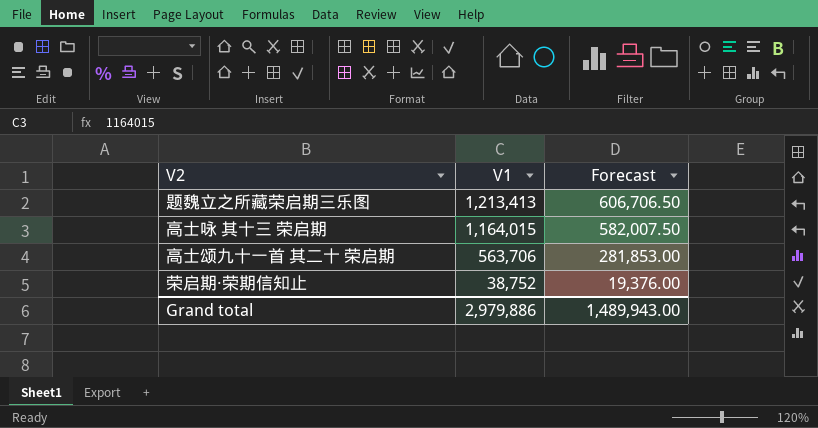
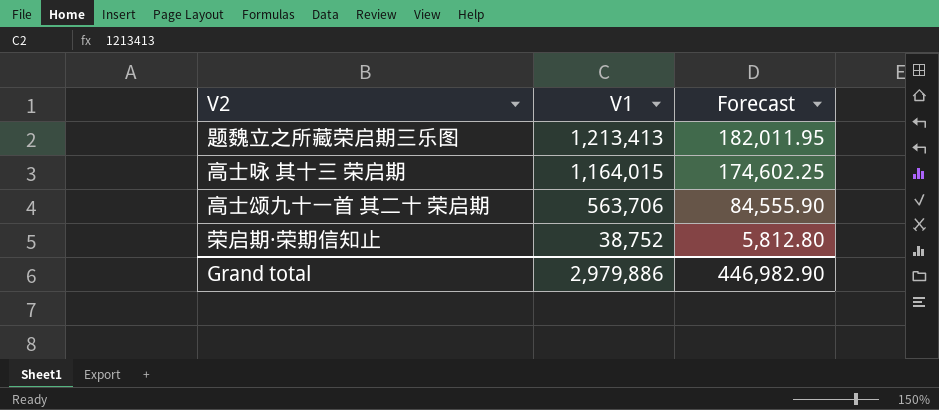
column Forecast | formula: [V1] * 0.5 -> [V1] * 0.15
Grand total | Forecast: 1,489,943.00 -> 446,982.90

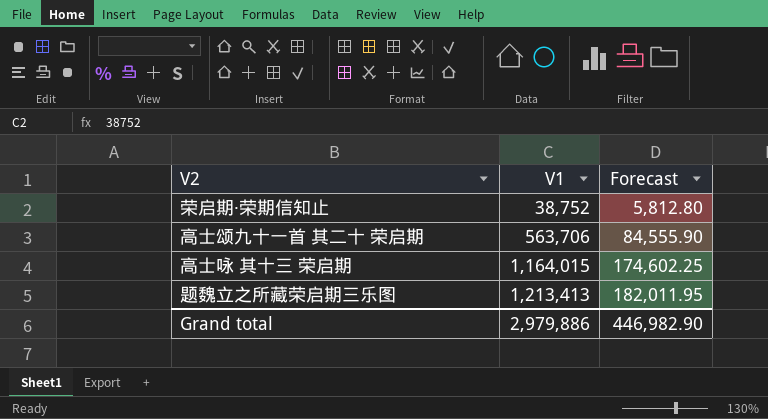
row order: V1 descending -> V1 ascending

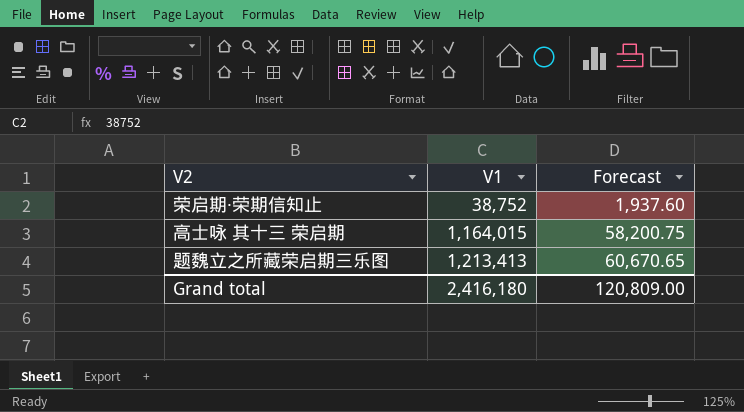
column Forecast | formula: [V1] * 0.15 -> [V1] * 0.05
row 高士颂九十一首 其二十 荣启期: 563,706 | 84,555.90 -> none
Grand total | V1: 2,979,886 -> 2,416,180
Grand total | Forecast: 446,982.90 -> 120,809.00

